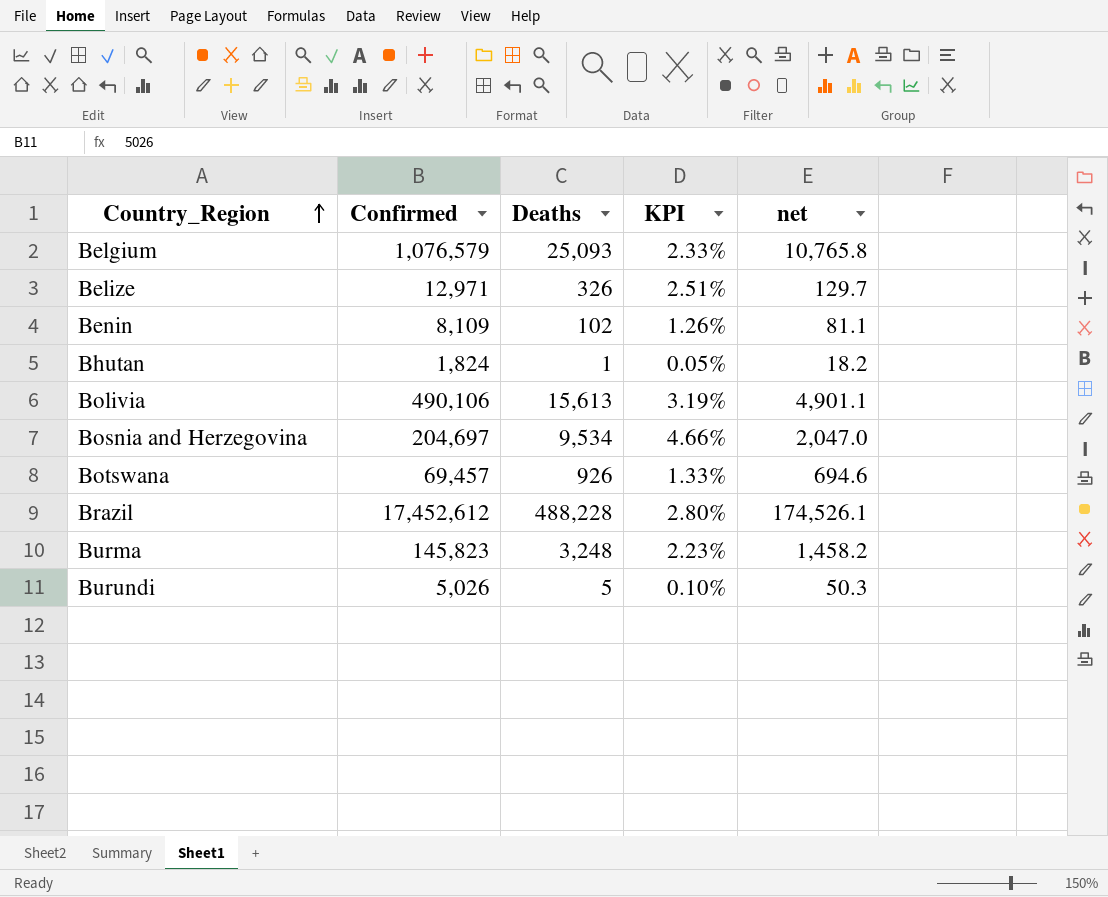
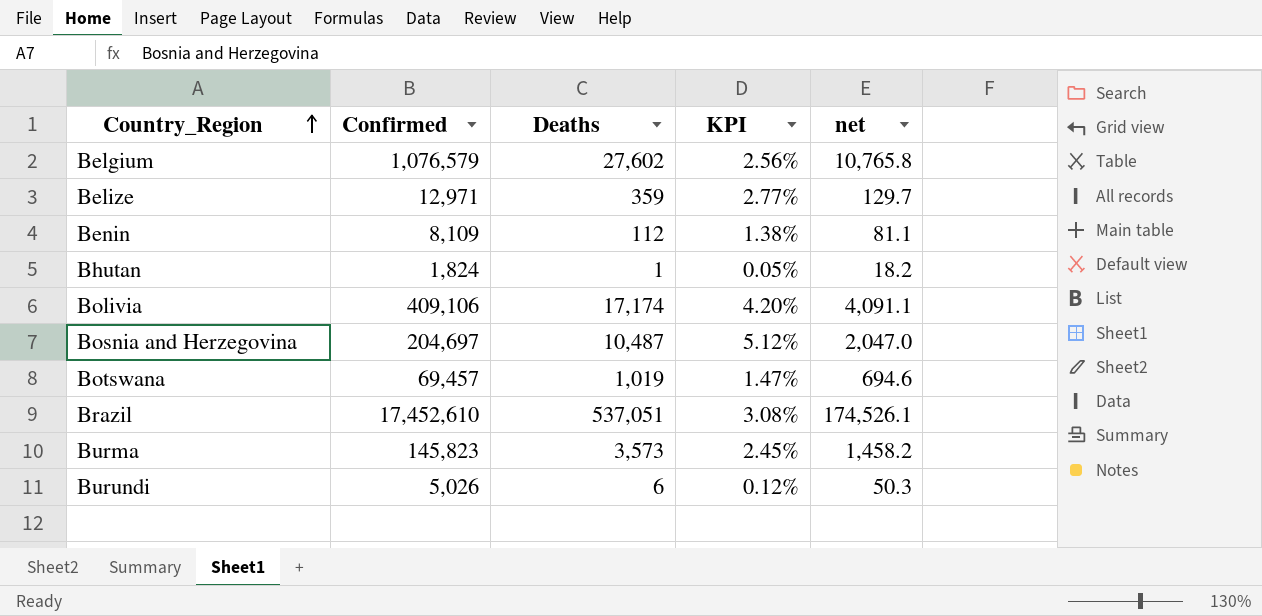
Belgium | Deaths: 25,093 -> 27,602
Belgium | KPI: 2.33% -> 2.56%
Belize | Deaths: 326 -> 359
Belize | KPI: 2.51% -> 2.77%
Benin | Deaths: 102 -> 112
Benin | KPI: 1.26% -> 1.38%
Bolivia | Confirmed: 490,106 -> 409,106
Bolivia | Deaths: 15,613 -> 17,174
Bolivia | KPI: 3.19% -> 4.20%
Bolivia | net: 4,901.1 -> 4,091.1
Bosnia and Herzegovina | Deaths: 9,534 -> 10,487
Bosnia and Herzegovina | KPI: 4.66% -> 5.12%
Botswana | Deaths: 926 -> 1,019
Botswana | KPI: 1.33% -> 1.47%
Brazil | Confirmed: 17,452,612 -> 17,452,610
Brazil | Deaths: 488,228 -> 537,051
Brazil | KPI: 2.80% -> 3.08%
Burma | Deaths: 3,248 -> 3,573
Burma | KPI: 2.23% -> 2.45%
Burundi | Deaths: 5 -> 6
Burundi | KPI: 0.10% -> 0.12%

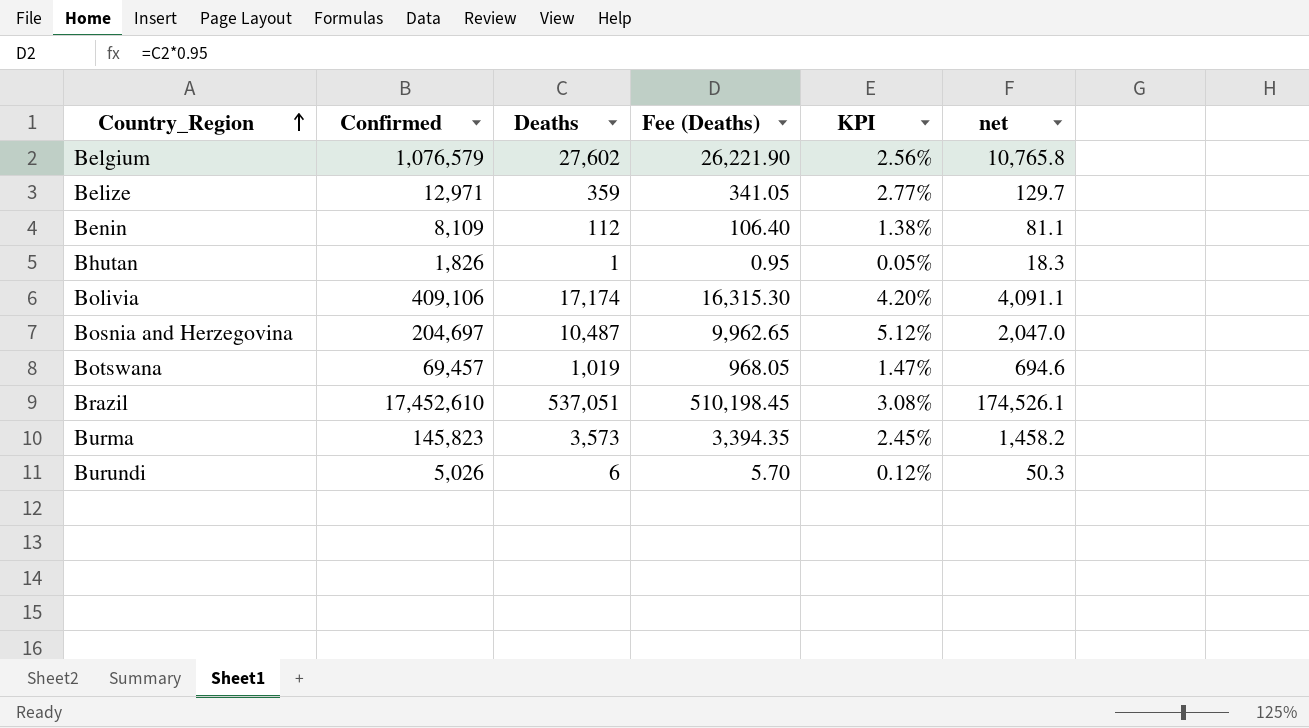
column Fee (Deaths) | formula: none -> [Deaths] * 0.95
Bhutan | Confirmed: 1,824 -> 1,826
Bhutan | net: 18.2 -> 18.3

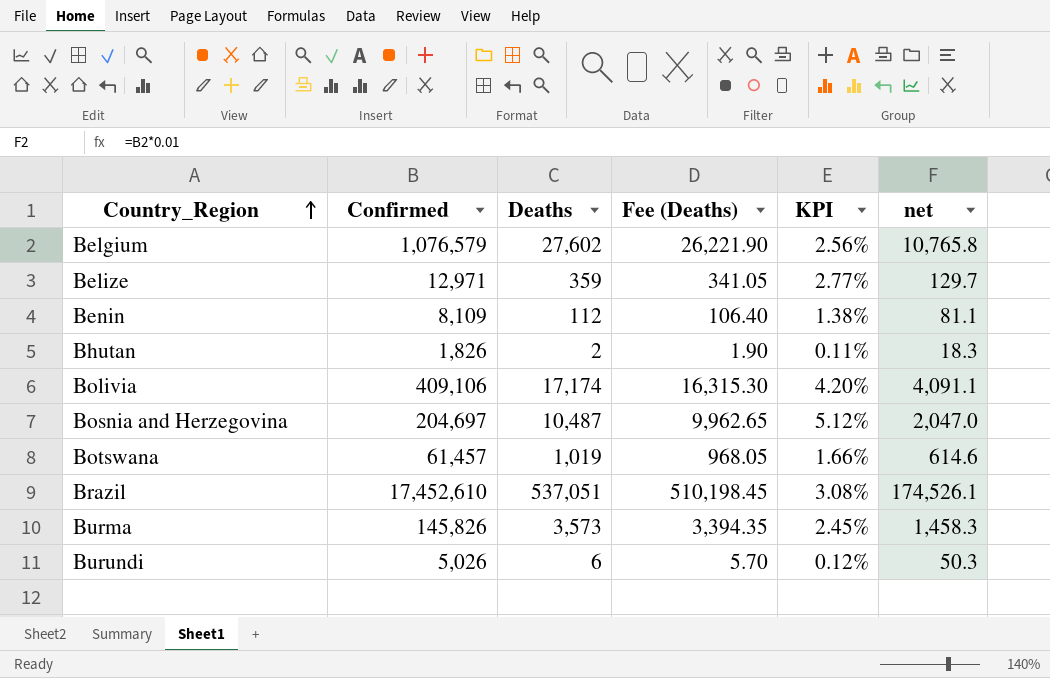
Bhutan | Deaths: 1 -> 2
Bhutan | Fee (Deaths): 0.95 -> 1.90
Bhutan | KPI: 0.05% -> 0.11%
Botswana | Confirmed: 69,457 -> 61,457
Botswana | KPI: 1.47% -> 1.66%
Botswana | net: 694.6 -> 614.6
Burma | Confirmed: 145,823 -> 145,826
Burma | net: 1,458.2 -> 1,458.3

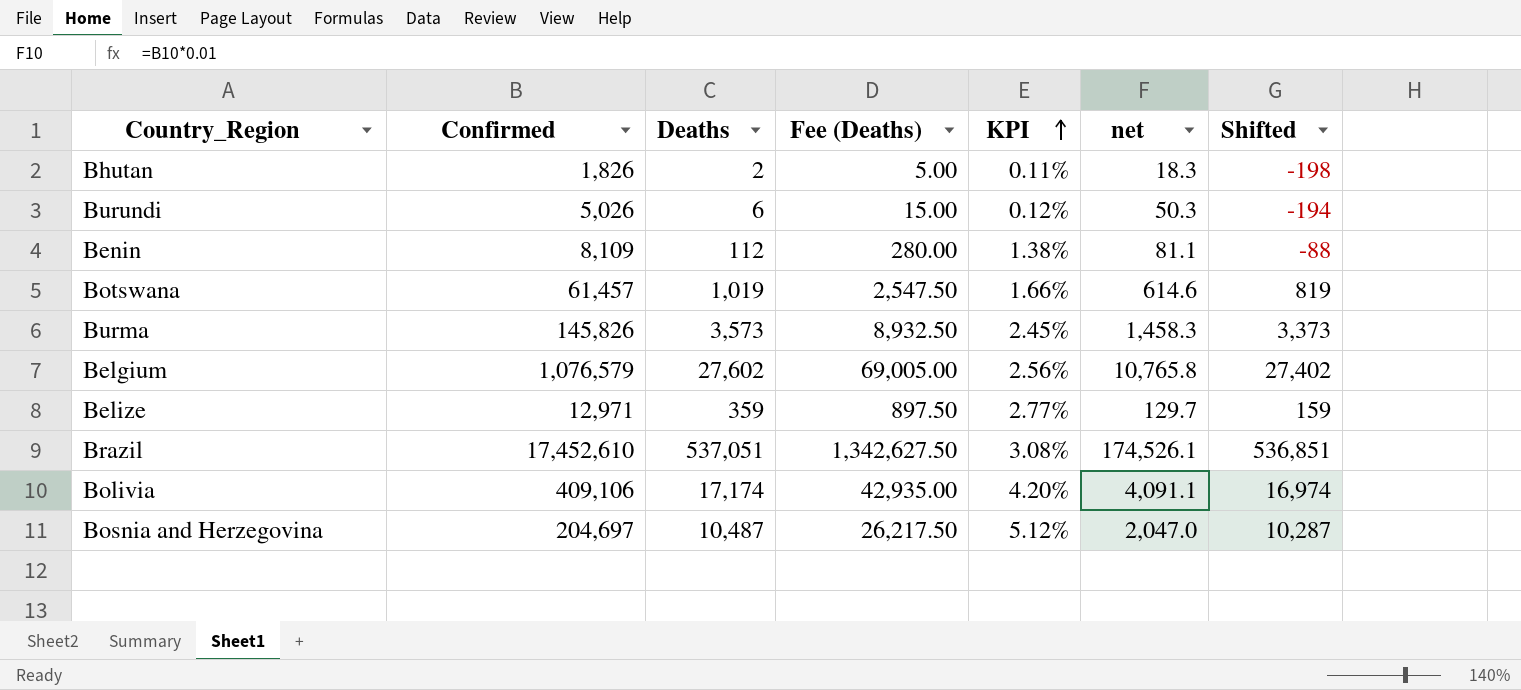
row order: Country_Region ascending -> KPI ascending
column Fee (Deaths) | formula: [Deaths] * 0.95 -> [Deaths] * 2.5
column Shifted | formula: none -> [Deaths] - 200

